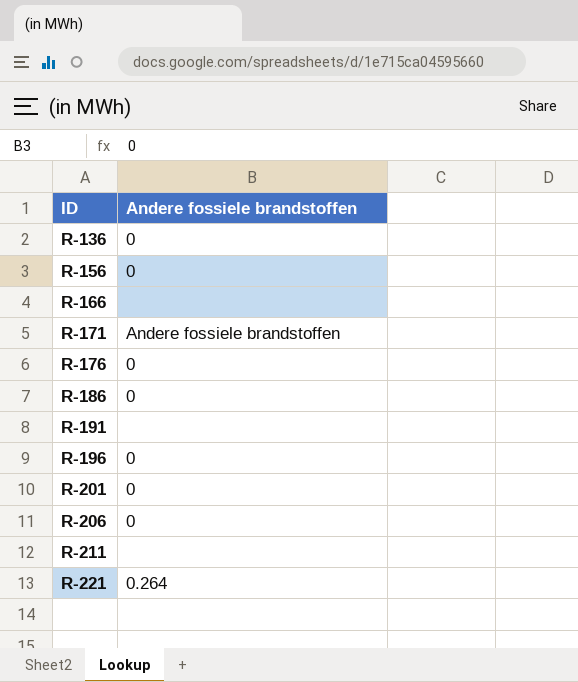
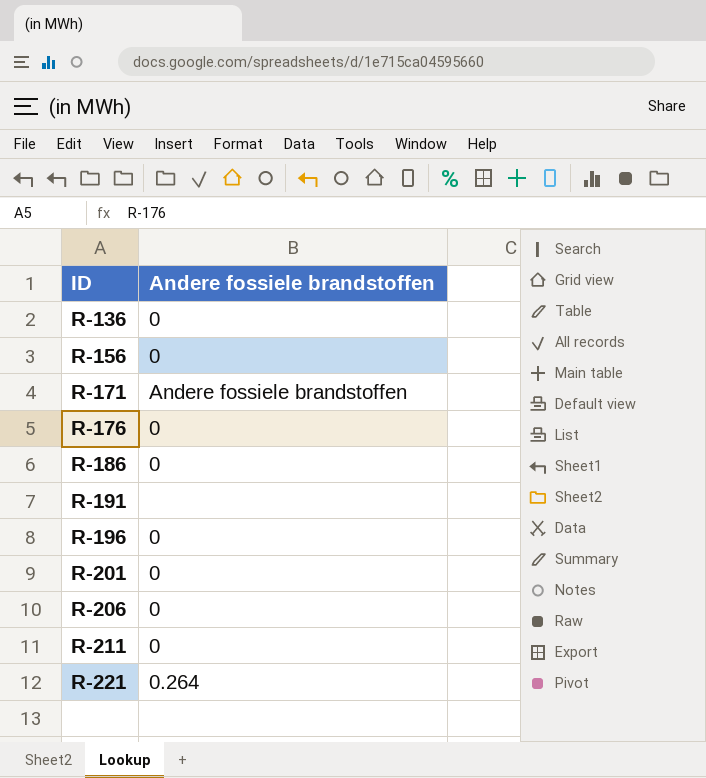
row R-166: none -> none
R-211 | Andere fossiele brandstoffen: none -> 0

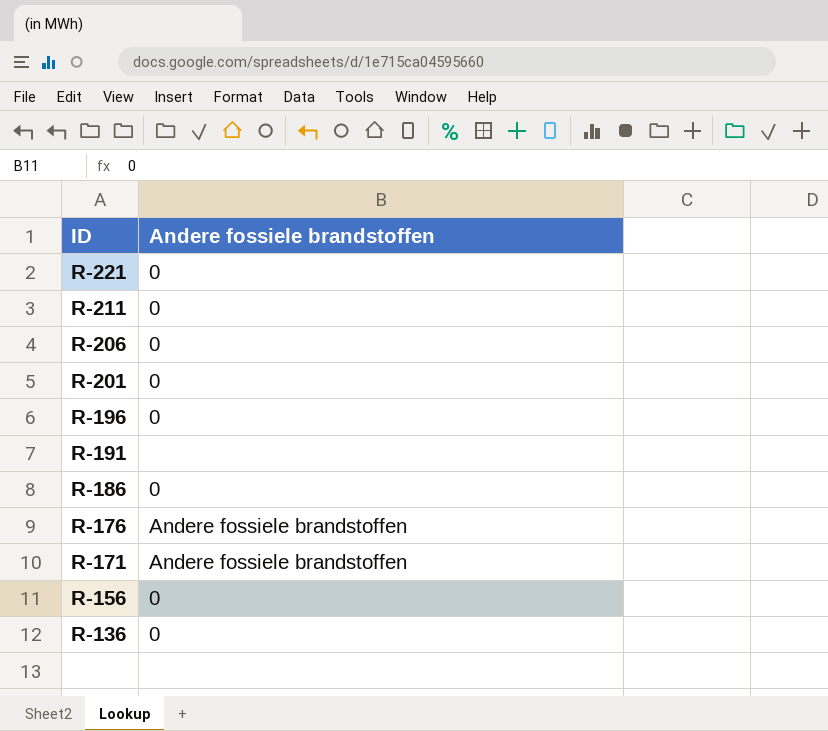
row order: ID ascending -> ID descending
R-221 | Andere fossiele brandstoffen: 0.264 -> 0
R-176 | Andere fossiele brandstoffen: 0 -> Andere fossiele brandstoffen

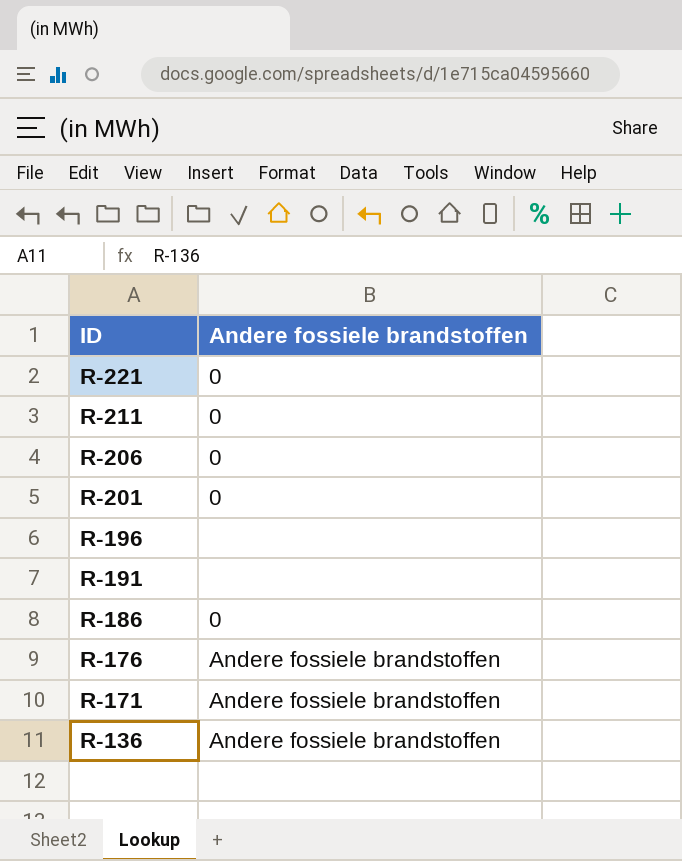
row R-156: 0 -> none
R-196 | Andere fossiele brandstoffen: 0 -> none
R-136 | Andere fossiele brandstoffen: 0 -> Andere fossiele brandstoffen

